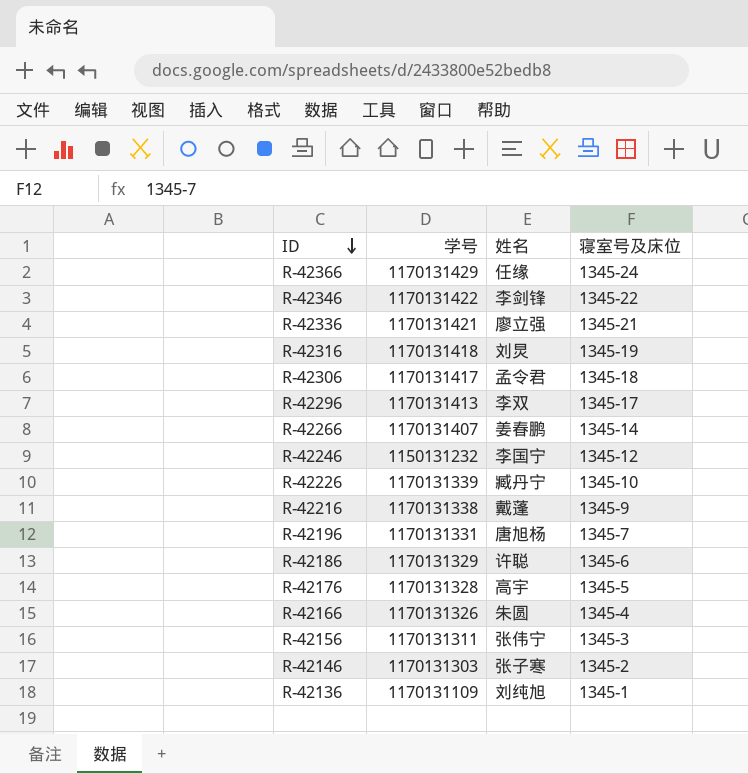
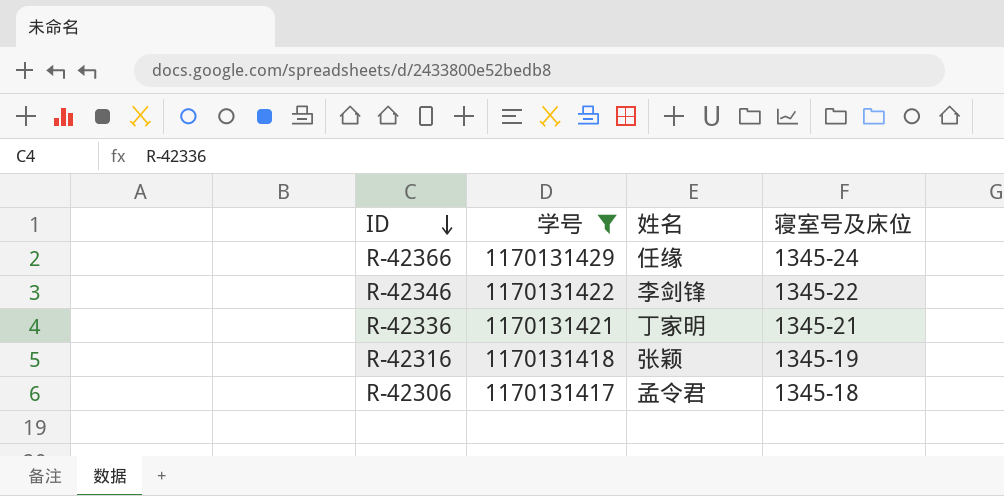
filter: none -> 学号 >= 1170131417
R-42336 | 姓名: 廖立强 -> 丁家明
R-42316 | 姓名: 刘炅 -> 张颖

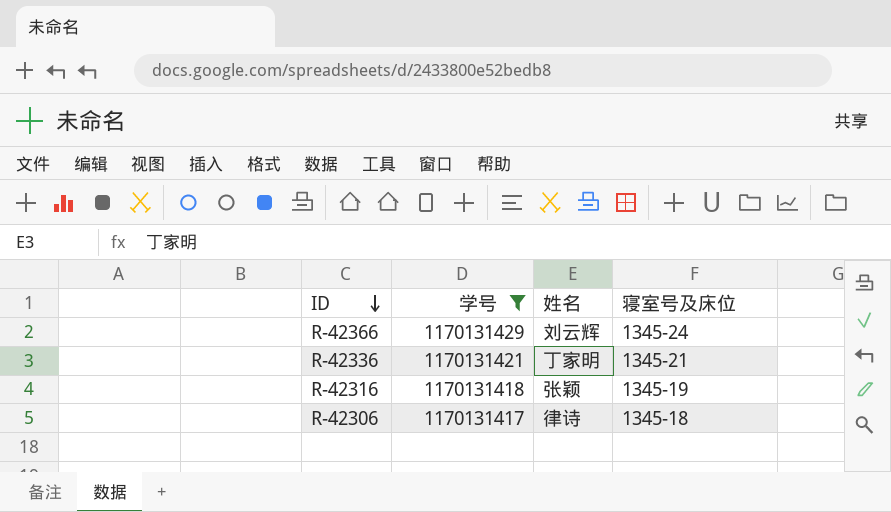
row R-42346: 1170131422 | 李剑锋 | 1345-22 -> none
R-42366 | 姓名: 任缘 -> 刘云辉
R-42306 | 姓名: 孟令君 -> 律诗

